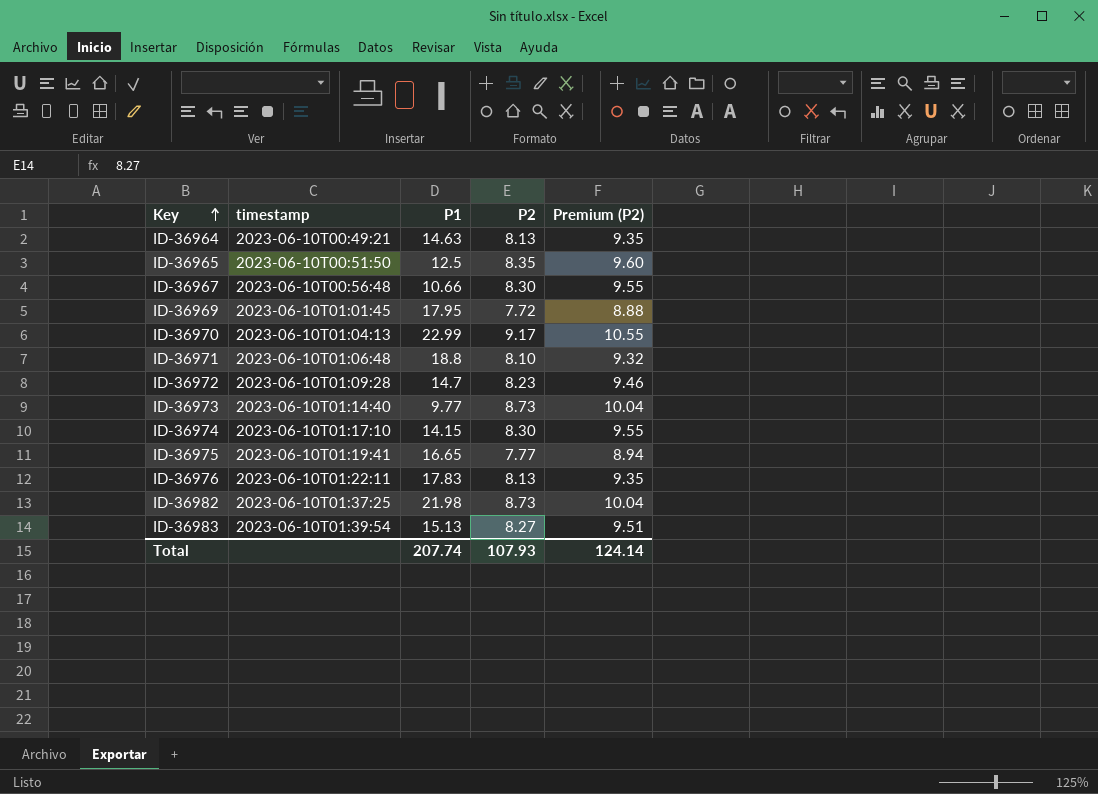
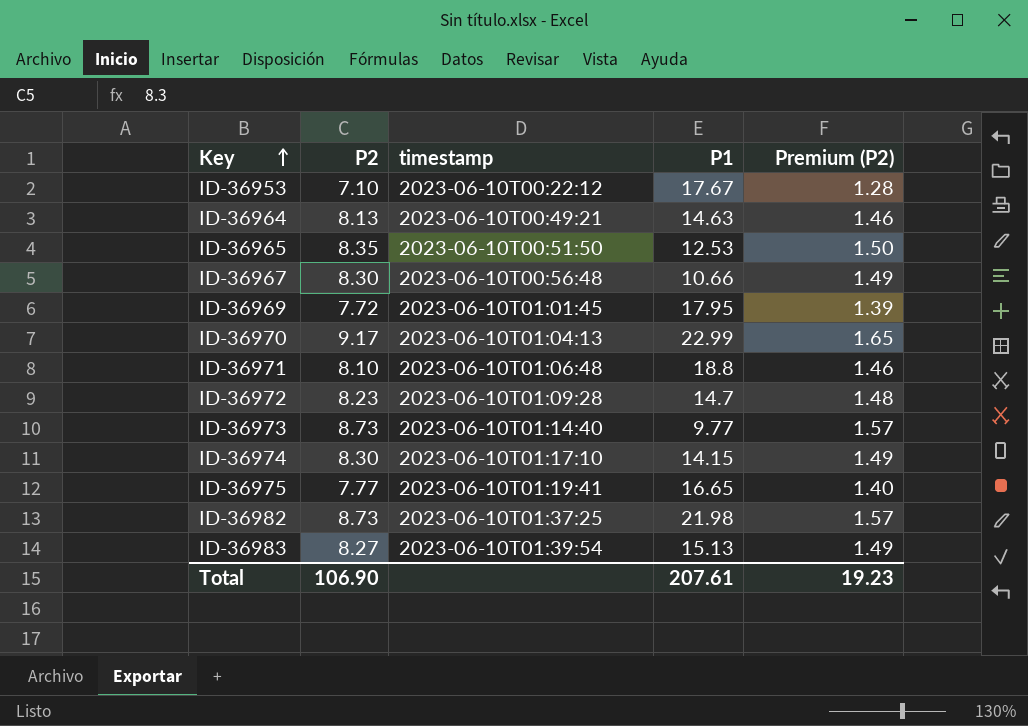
column P2 | position: 4 -> 2
column Premium (P2) | formula: [P2] * 1.15 -> [P2] * 0.18
row ID-36976: 2023-06-10T01:22:11 | 17.83 | 8.13 | 9.35 -> none
row ID-36953: none -> 7.10 | 2023-06-10T00:22:12 | 17.67 | 1.28
ID-36965 | P1: 12.5 -> 12.53
Total | P2: 107.93 -> 106.90
Total | P1: 207.74 -> 207.61
Total | Premium (P2): 124.14 -> 19.23

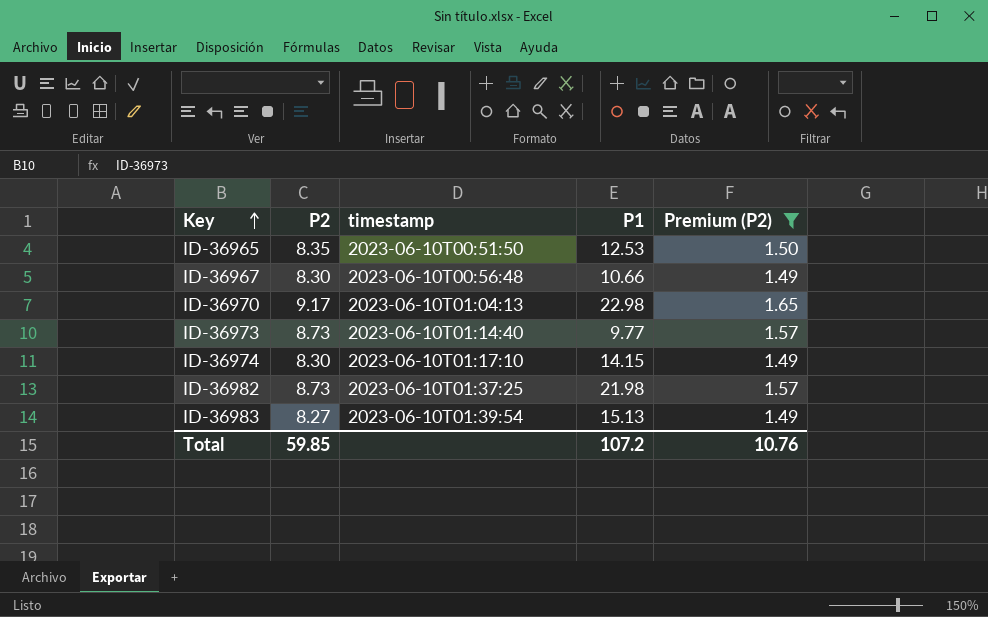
filter: none -> Premium (P2) >= 1.49
ID-36970 | P1: 22.99 -> 22.98
Total | P2: 106.90 -> 59.85
Total | P1: 207.61 -> 107.2
Total | Premium (P2): 19.23 -> 10.76

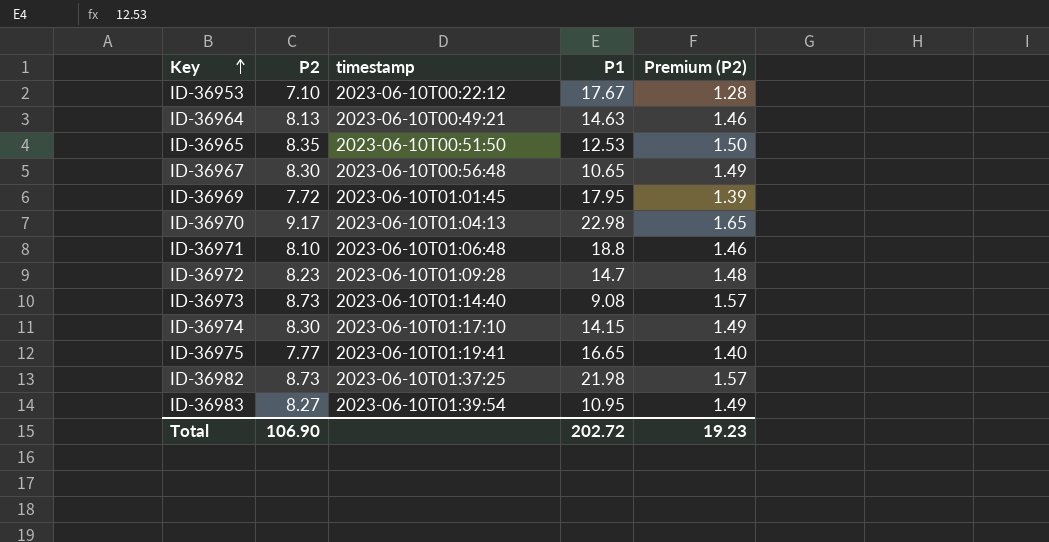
filter: Premium (P2) >= 1.49 -> none
ID-36967 | P1: 10.66 -> 10.65
ID-36973 | P1: 9.77 -> 9.08
ID-36983 | P1: 15.13 -> 10.95
Total | P2: 59.85 -> 106.90
Total | P1: 107.2 -> 202.72
Total | Premium (P2): 10.76 -> 19.23

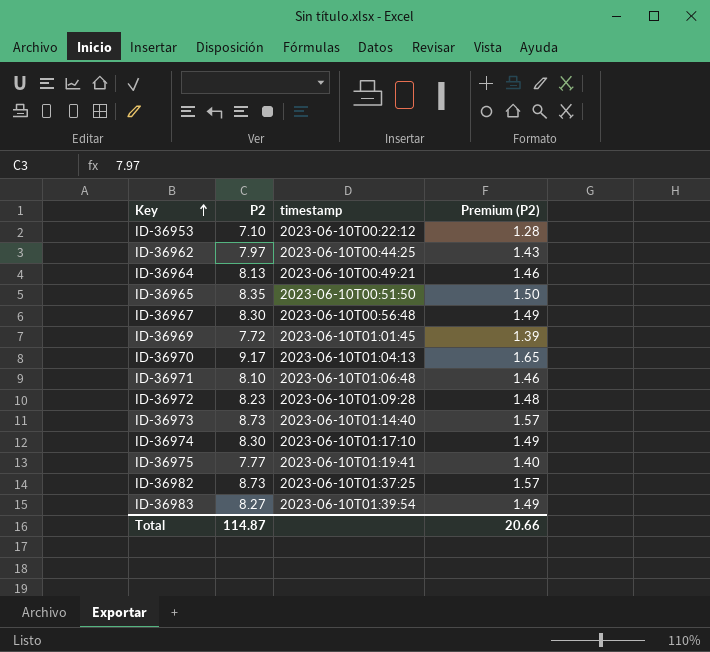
column P1 | position: 4 -> none
row ID-36962: none -> 7.97 | 2023-06-10T00:44:25 | 1.43
Total | P2: 106.90 -> 114.87
Total | Premium (P2): 19.23 -> 20.66

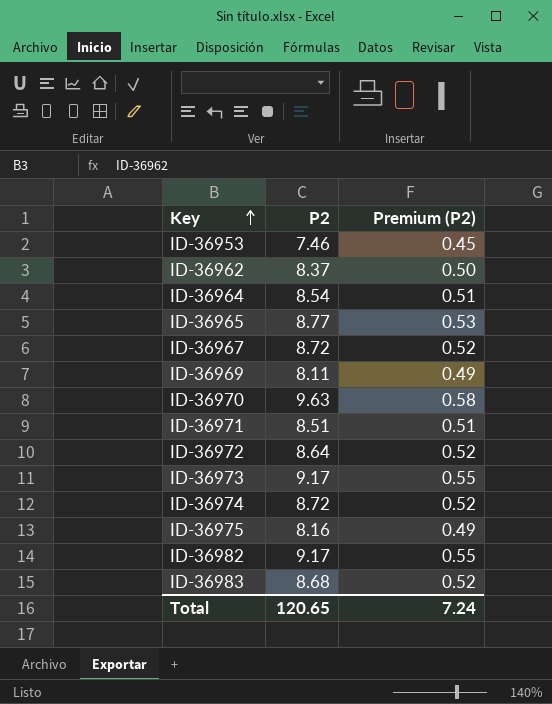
column timestamp | position: 3 -> none
column Premium (P2) | formula: [P2] * 0.18 -> [P2] * 0.06
ID-36953 | P2: 7.10 -> 7.46
ID-36962 | P2: 7.97 -> 8.37
ID-36964 | P2: 8.13 -> 8.54
ID-36965 | P2: 8.35 -> 8.77
ID-36967 | P2: 8.30 -> 8.72
ID-36969 | P2: 7.72 -> 8.11
ID-36970 | P2: 9.17 -> 9.63
ID-36971 | P2: 8.10 -> 8.51
ID-36972 | P2: 8.23 -> 8.64
ID-36973 | P2: 8.73 -> 9.17
ID-36974 | P2: 8.30 -> 8.72
ID-36975 | P2: 7.77 -> 8.16
ID-36982 | P2: 8.73 -> 9.17
ID-36983 | P2: 8.27 -> 8.68
Total | P2: 114.87 -> 120.65
Total | Premium (P2): 20.66 -> 7.24

